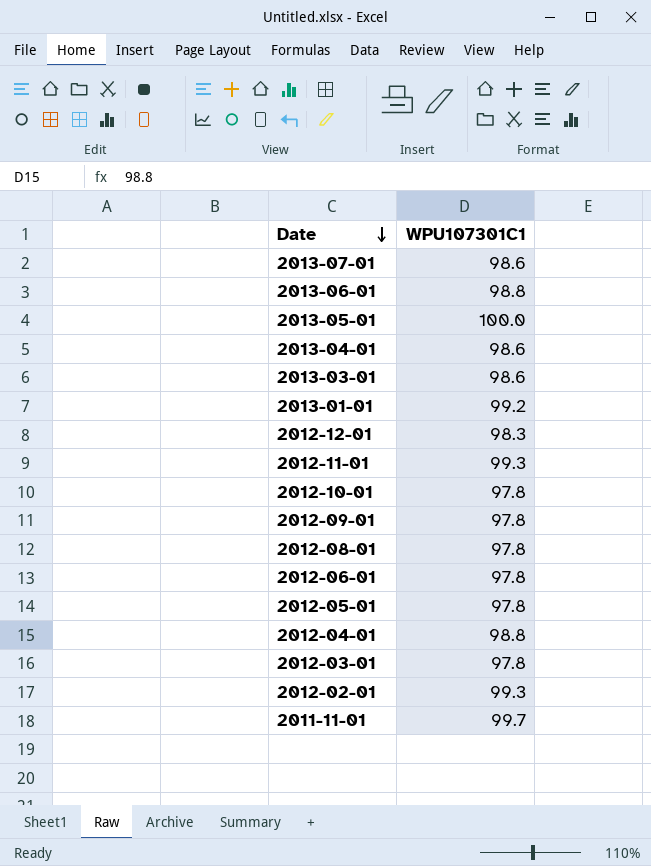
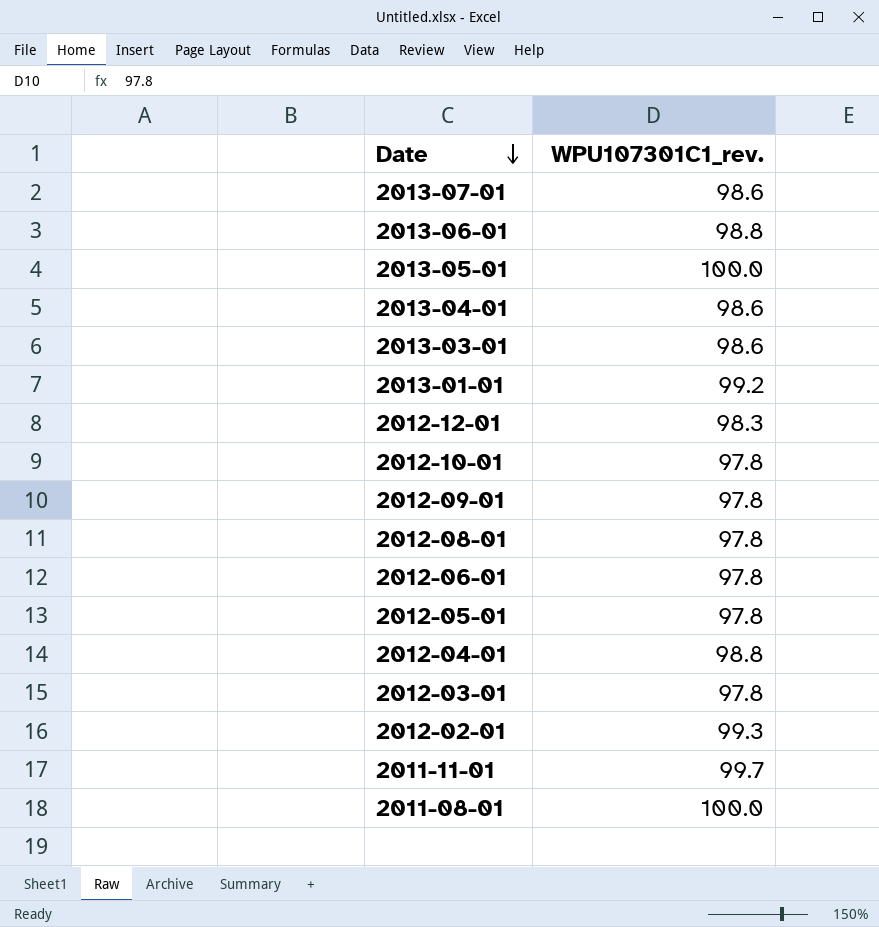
column name: WPU107301C1 -> WPU107301C1_rev.
row 2012-11-01: 99.3 -> none
row 2011-08-01: none -> 100.0

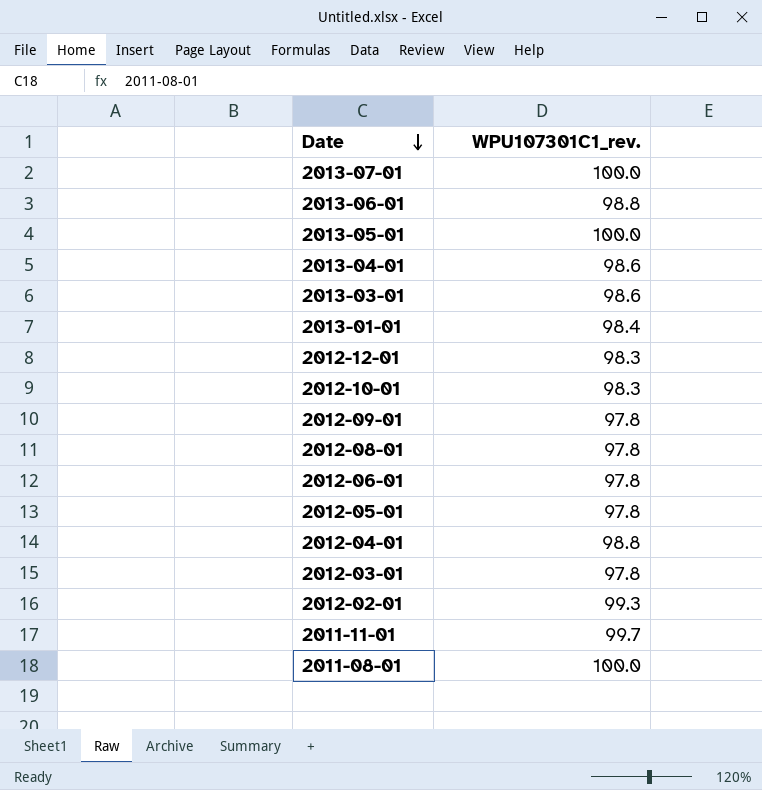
2013-07-01 | WPU107301C1_rev.: 98.6 -> 100.0
2013-01-01 | WPU107301C1_rev.: 99.2 -> 98.4
2012-10-01 | WPU107301C1_rev.: 97.8 -> 98.3

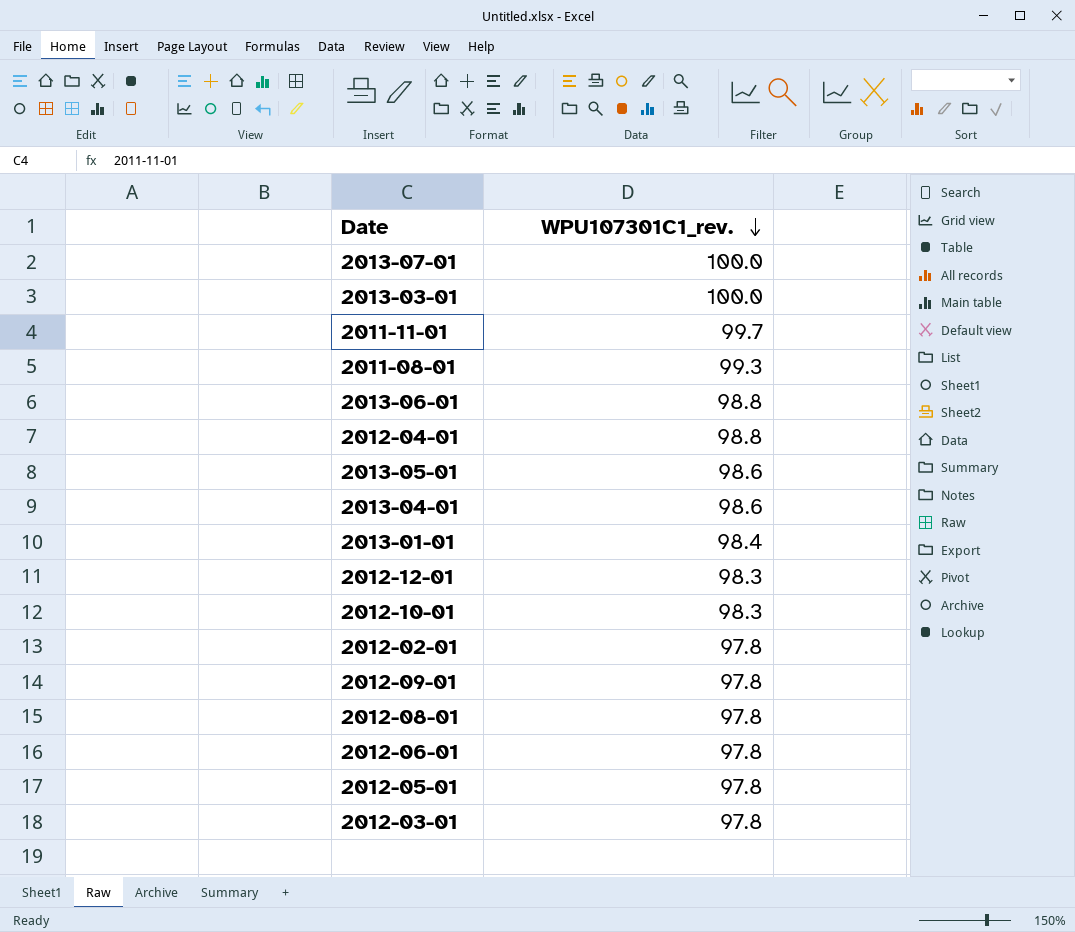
row order: Date descending -> WPU107301C1_rev. descending
2013-03-01 | WPU107301C1_rev.: 98.6 -> 100.0
2011-08-01 | WPU107301C1_rev.: 100.0 -> 99.3
2013-05-01 | WPU107301C1_rev.: 100.0 -> 98.6
2012-02-01 | WPU107301C1_rev.: 99.3 -> 97.8

